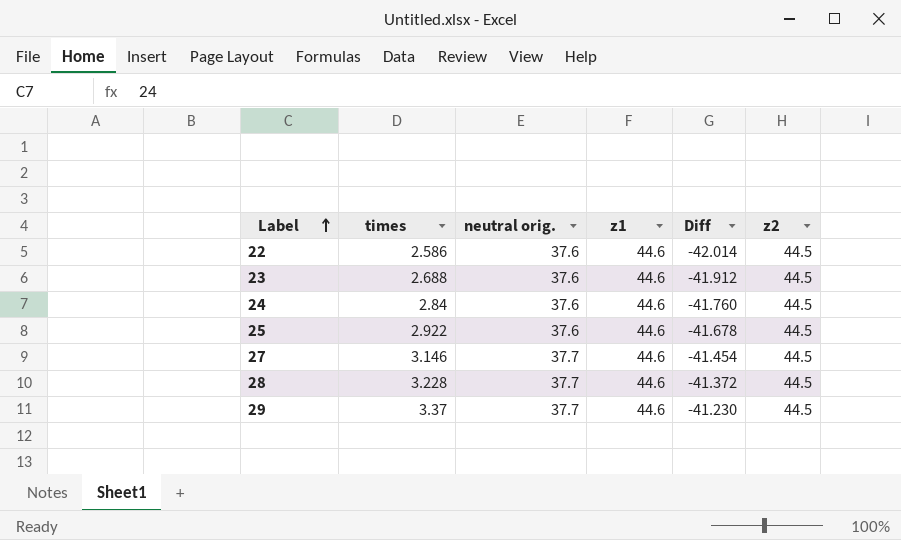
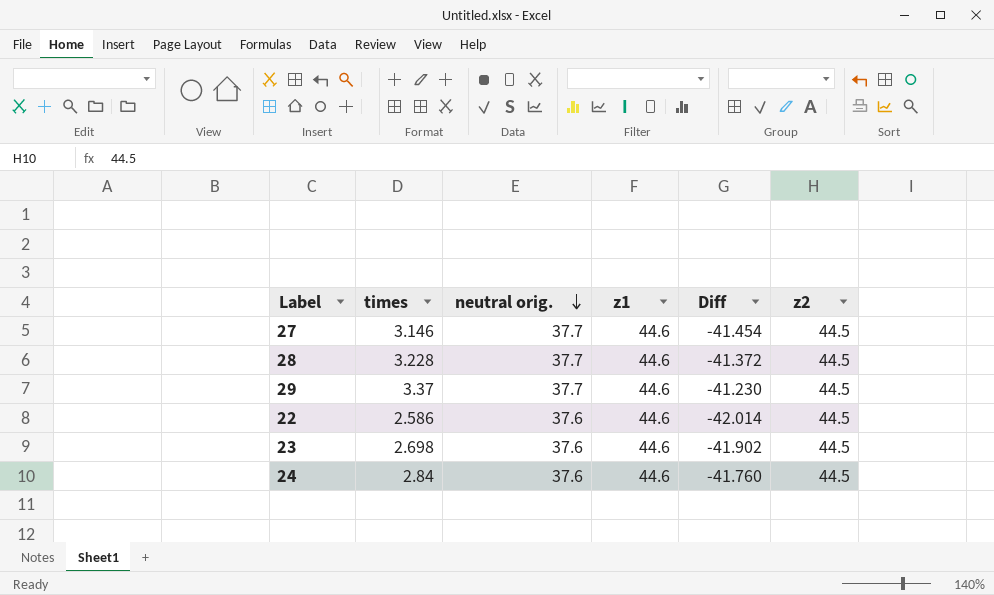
row order: Label ascending -> neutral orig. descending
row 25: 2.922 | 37.6 | 44.6 | -41.678 | 44.5 -> none
23 | times: 2.688 -> 2.698
23 | Diff: -41.912 -> -41.902

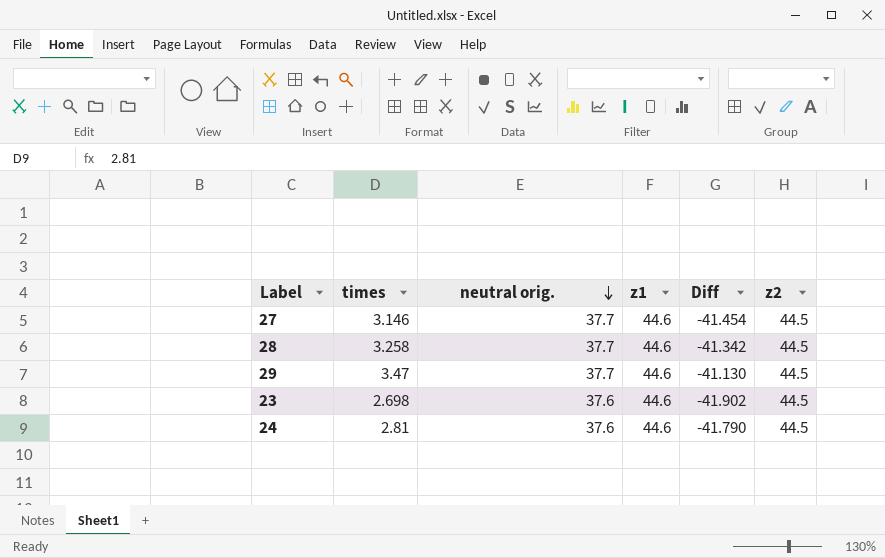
row 22: 2.586 | 37.6 | 44.6 | -42.014 | 44.5 -> none
28 | times: 3.228 -> 3.258
28 | Diff: -41.372 -> -41.342
29 | times: 3.37 -> 3.47
29 | Diff: -41.230 -> -41.130
24 | times: 2.84 -> 2.81
24 | Diff: -41.760 -> -41.790

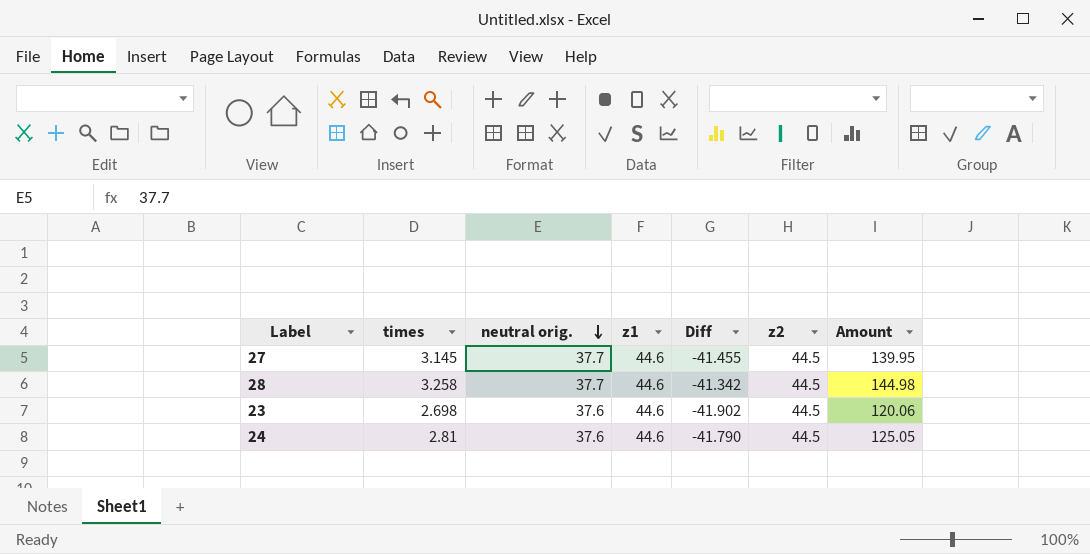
column Amount | formula: none -> [times] * [z2]
row 29: 3.47 | 37.7 | 44.6 | -41.130 | 44.5 -> none
27 | times: 3.146 -> 3.145
27 | Diff: -41.454 -> -41.455

